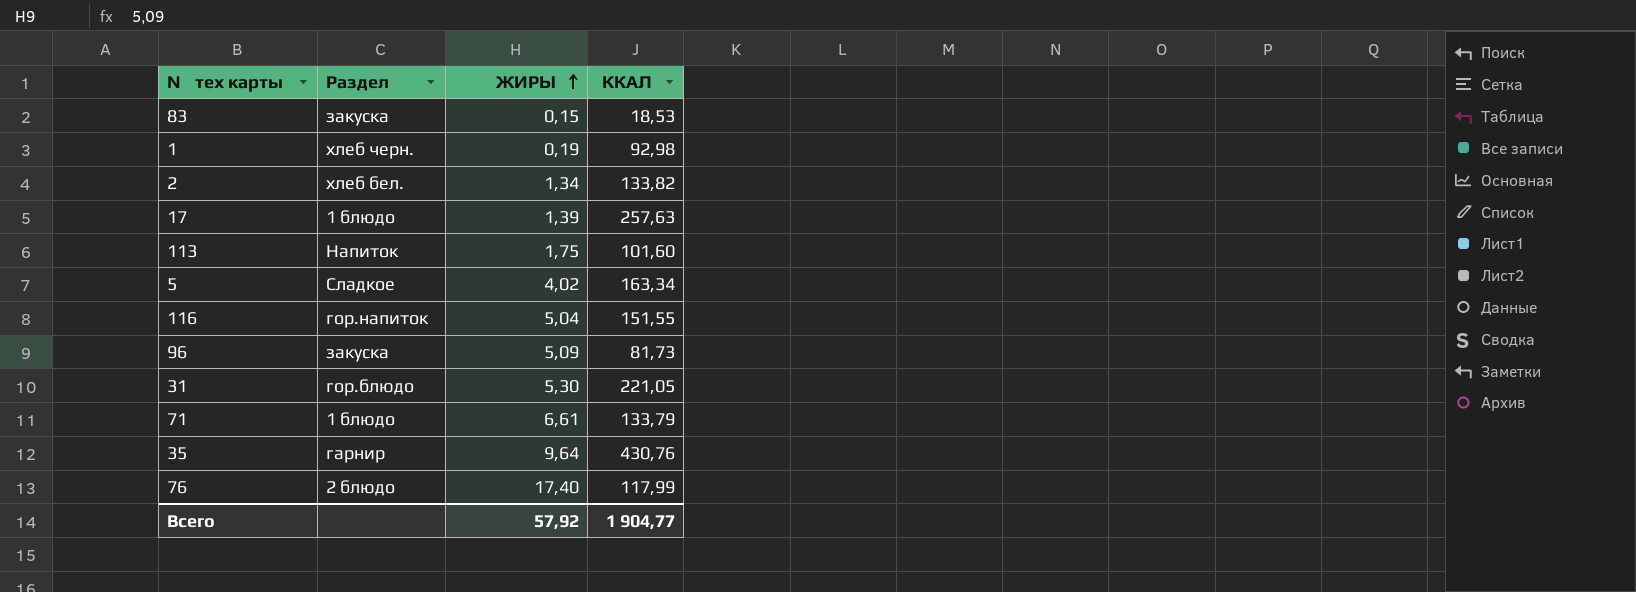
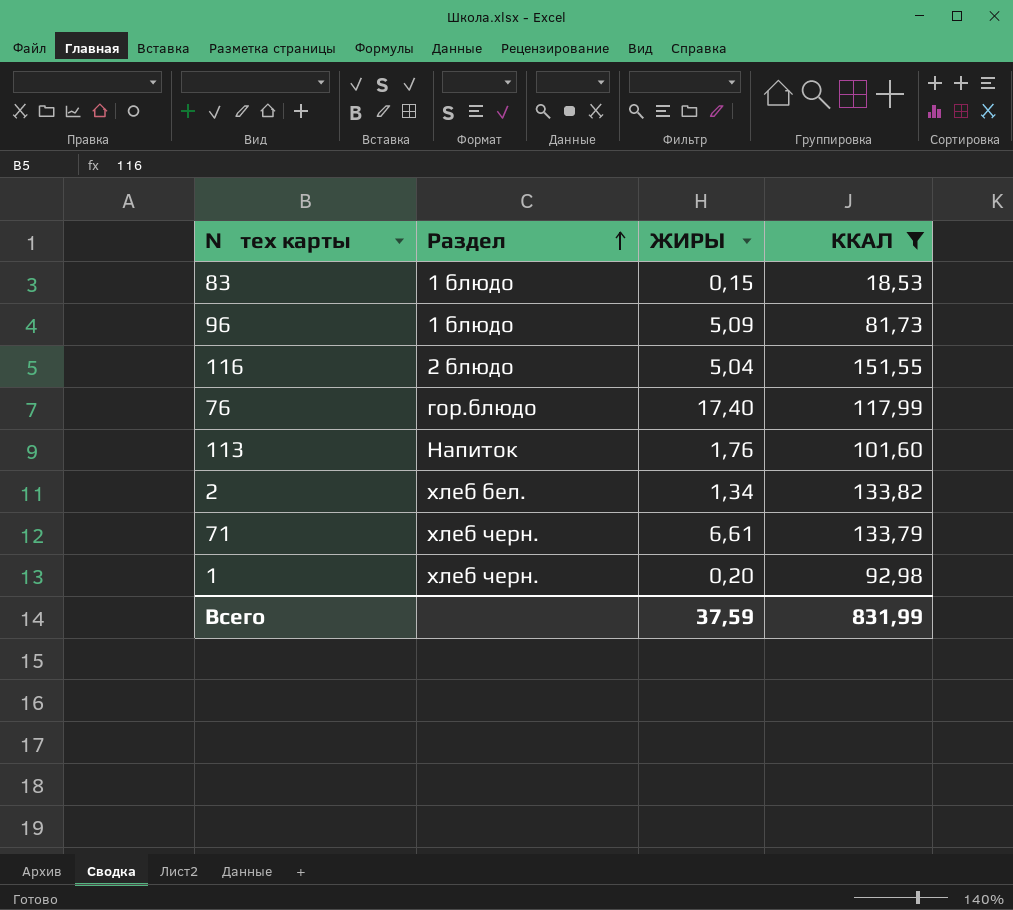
filter: none -> ККАЛ <= 151,55
row order: ЖИРЫ ascending -> Раздел ascending
83 | Раздел: закуска -> 1 блюдо
96 | Раздел: закуска -> 1 блюдо
116 | Раздел: гор.напиток -> 2 блюдо
76 | Раздел: 2 блюдо -> гор.блюдо
113 | ЖИРЫ: 1,75 -> 1,76
71 | Раздел: 1 блюдо -> хлеб черн.
1 | ЖИРЫ: 0,19 -> 0,20
Всего | ЖИРЫ: 57,92 -> 37,59
Всего | ККАЛ: 1 904,77 -> 831,99

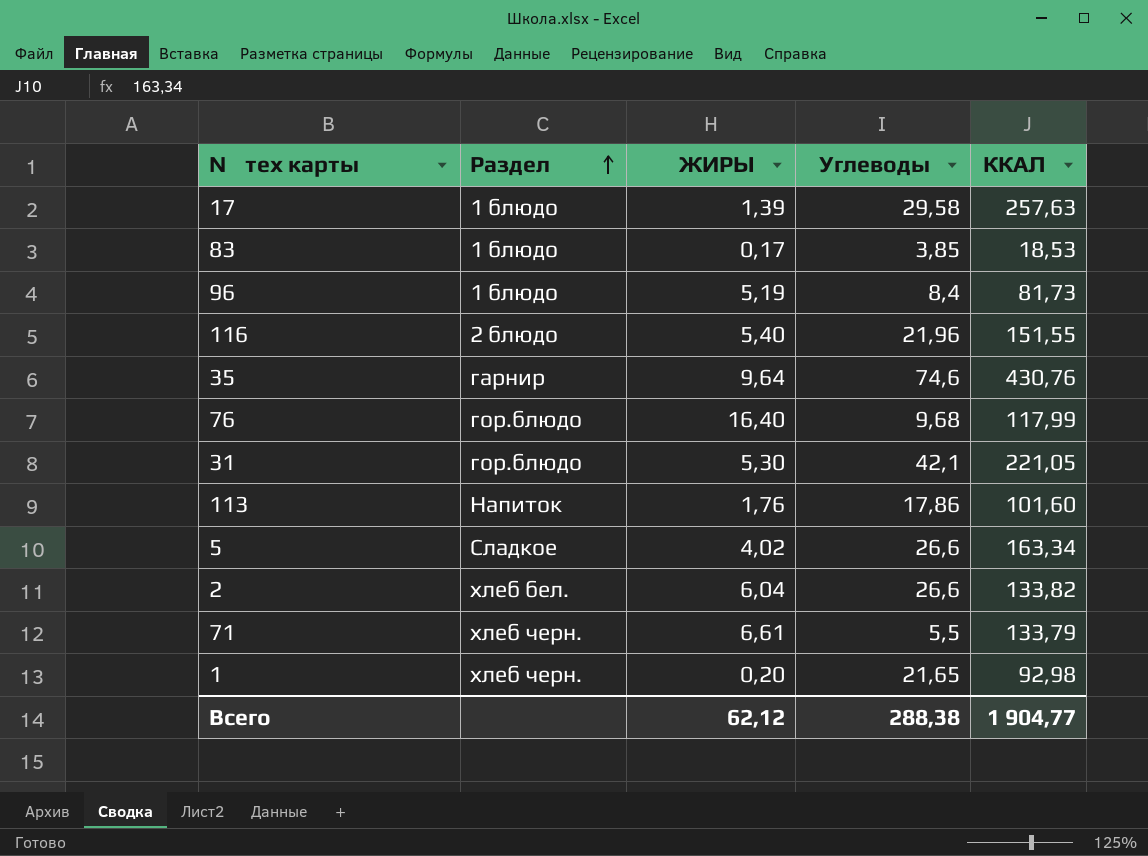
filter: ККАЛ <= 151,55 -> none
column Углеводы | position: none -> 4
83 | ЖИРЫ: 0,15 -> 0,17
96 | ЖИРЫ: 5,09 -> 5,19
116 | ЖИРЫ: 5,04 -> 5,40
76 | ЖИРЫ: 17,40 -> 16,40
2 | ЖИРЫ: 1,34 -> 6,04
Всего | ЖИРЫ: 37,59 -> 62,12
Всего | ККАЛ: 831,99 -> 1 904,77

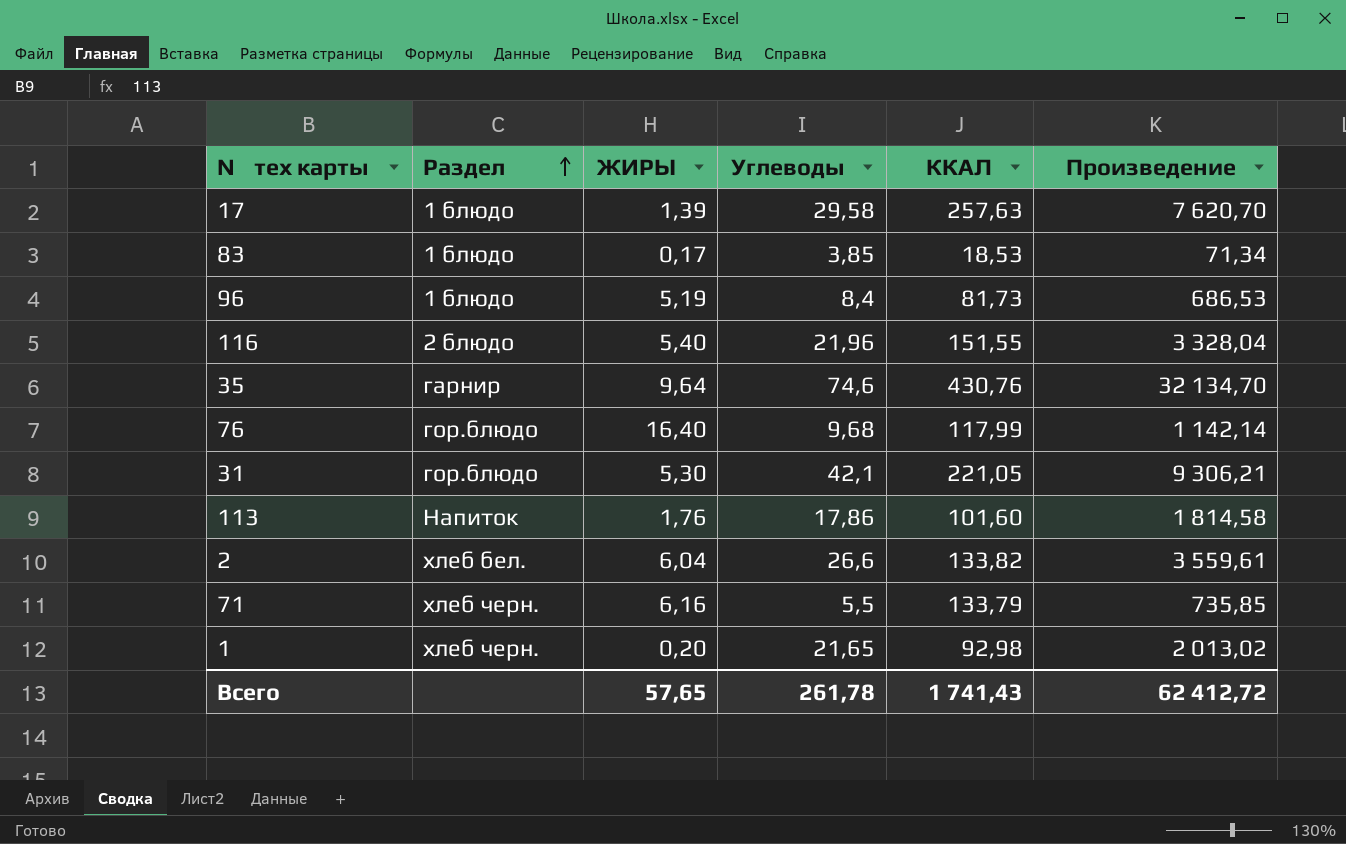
column Произведение | formula: none -> [Углеводы] * [ККАЛ]
row 5: Сладкое | 4,02 | 26,6 | 163,34 -> none
71 | ЖИРЫ: 6,61 -> 6,16
Всего | ЖИРЫ: 62,12 -> 57,65
Всего | Углеводы: 288,38 -> 261,78
Всего | ККАЛ: 1 904,77 -> 1 741,43

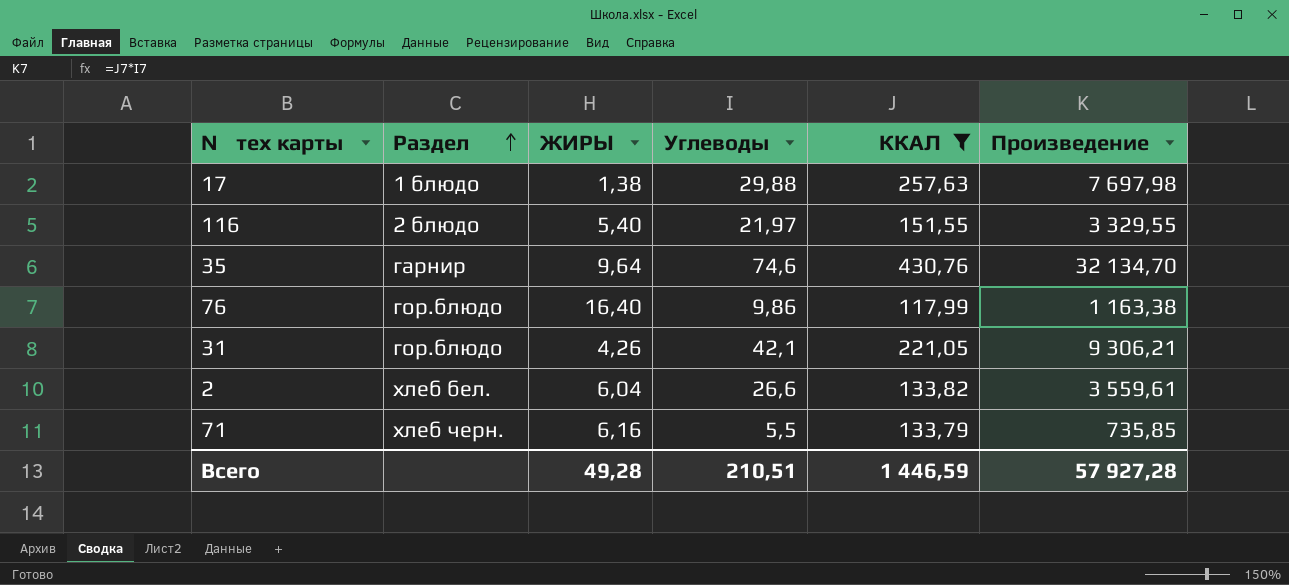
filter: none -> ККАЛ >= 117,99
17 | ЖИРЫ: 1,39 -> 1,38
17 | Углеводы: 29,58 -> 29,88
17 | Произведение: 7 620,70 -> 7 697,98
116 | Углеводы: 21,96 -> 21,97
116 | Произведение: 3 328,04 -> 3 329,55
76 | Углеводы: 9,68 -> 9,86
76 | Произведение: 1 142,14 -> 1 163,38
31 | ЖИРЫ: 5,30 -> 4,26
Всего | ЖИРЫ: 57,65 -> 49,28
Всего | Углеводы: 261,78 -> 210,51
Всего | ККАЛ: 1 741,43 -> 1 446,59
Всего | Произведение: 62 412,72 -> 57 927,28

